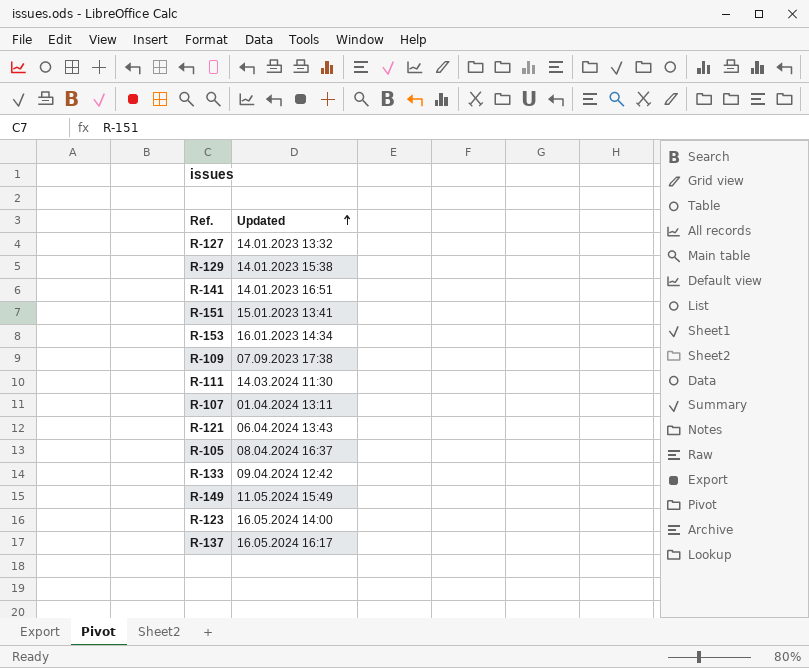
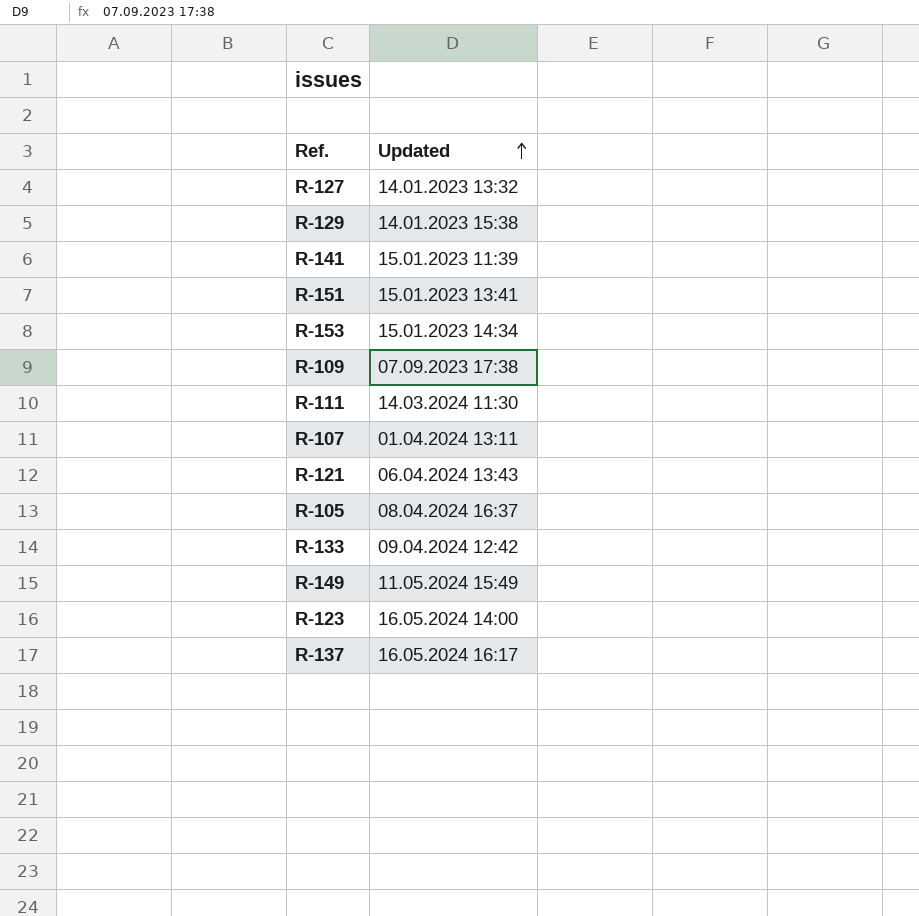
R-141 | Updated: 14.01.2023 16:51 -> 15.01.2023 11:39
R-153 | Updated: 16.01.2023 14:34 -> 15.01.2023 14:34

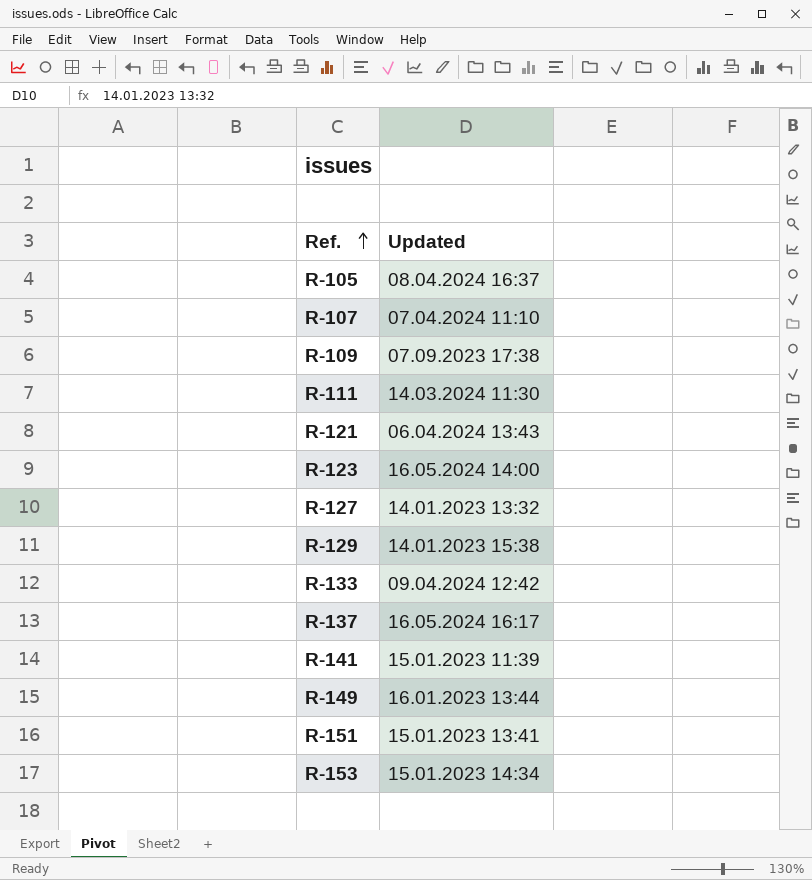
row order: Updated ascending -> Ref. ascending
R-107 | Updated: 01.04.2024 13:11 -> 07.04.2024 11:10
R-149 | Updated: 11.05.2024 15:49 -> 16.01.2023 13:44

